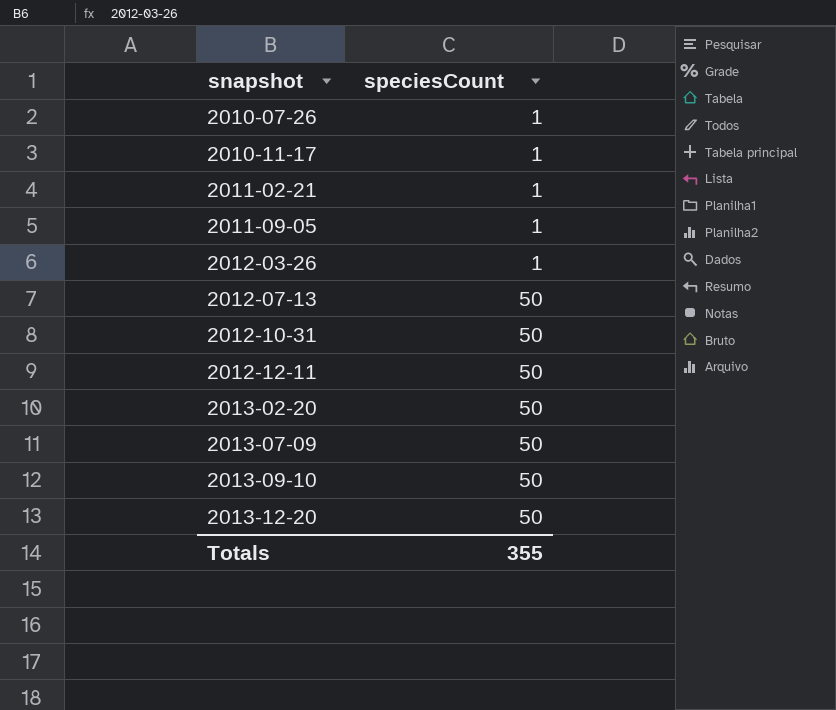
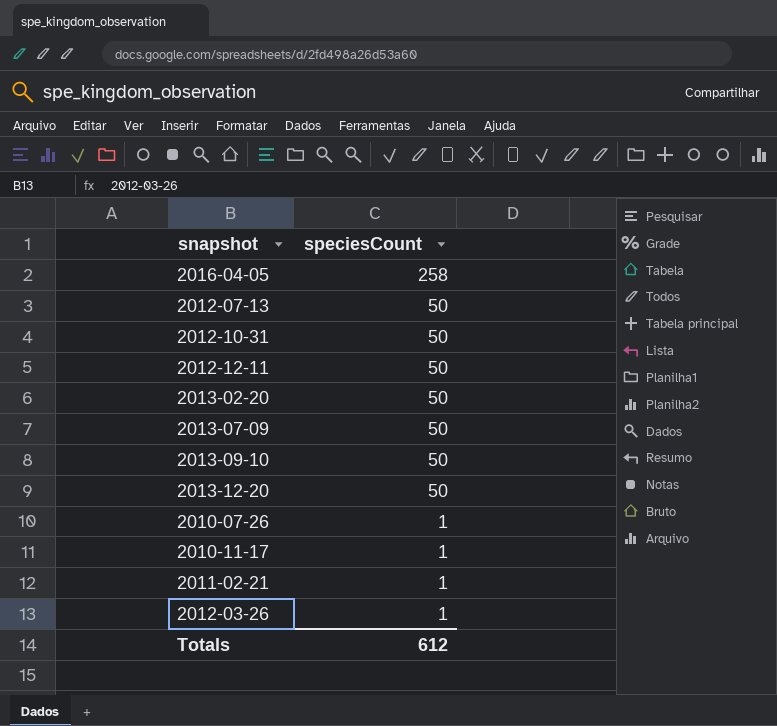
row order: snapshot ascending -> speciesCount descending
row 2011-09-05: 1 -> none
row 2016-04-05: none -> 258
Totals | speciesCount: 355 -> 612

